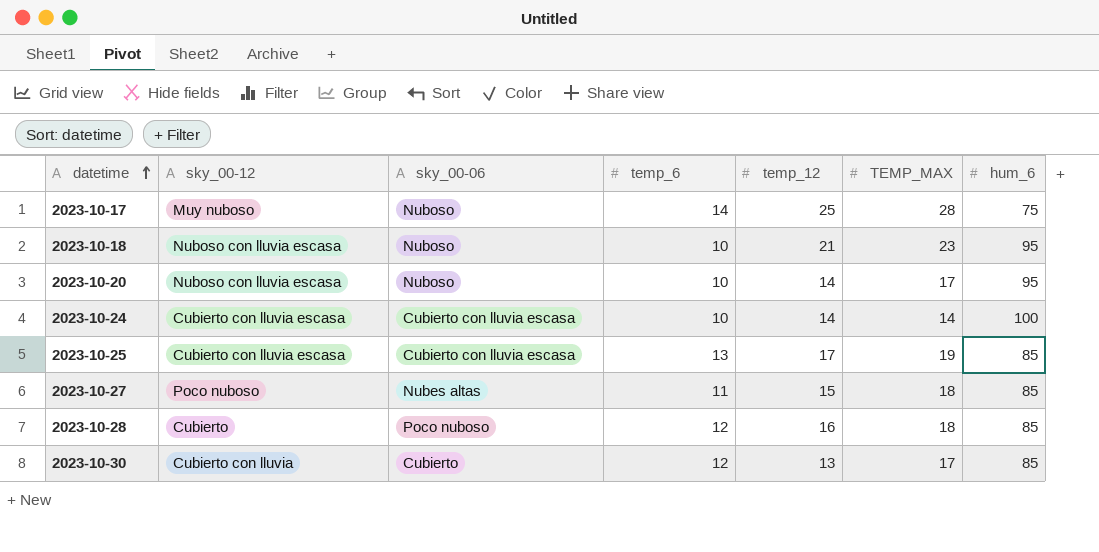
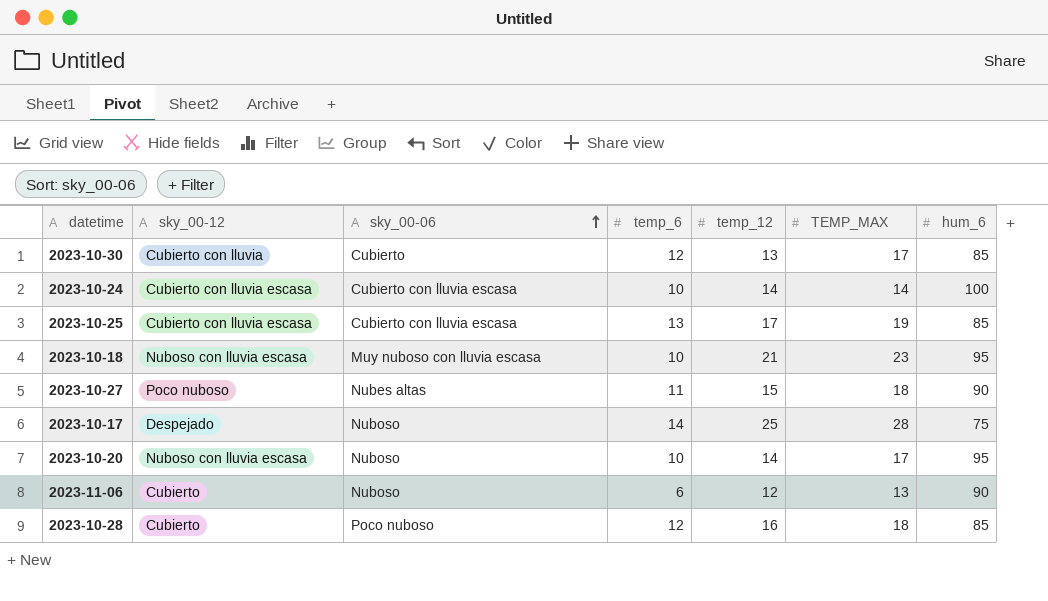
row order: datetime ascending -> sky_00-06 ascending
2023-10-18 | sky_00-06: Nuboso -> Muy nuboso con lluvia escasa
2023-10-27 | hum_6: 85 -> 90
2023-10-17 | sky_00-12: Muy nuboso -> Despejado
row 2023-11-06: none -> Cubierto | Nuboso | 6 | 12 | 13 | 90

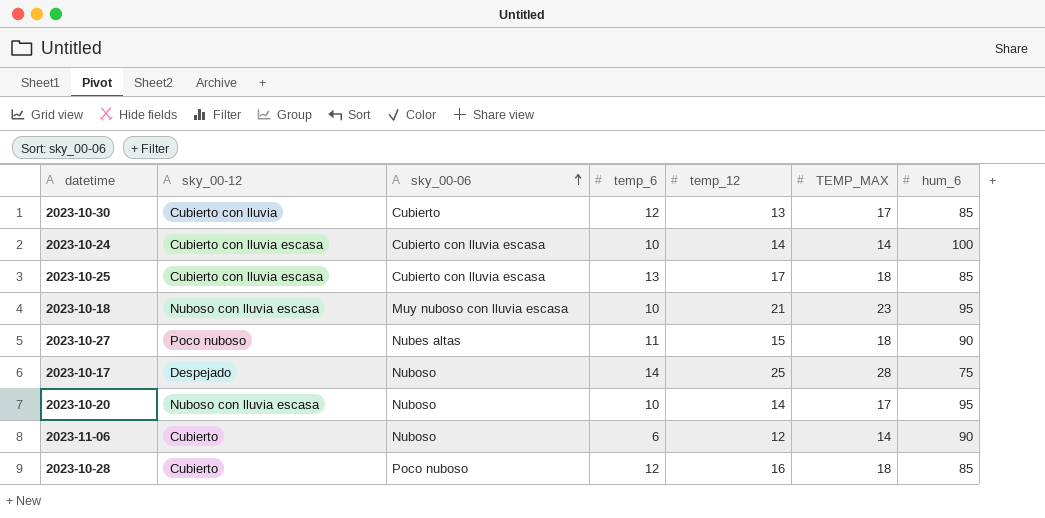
2023-10-25 | TEMP_MAX: 19 -> 18
2023-11-06 | TEMP_MAX: 13 -> 14

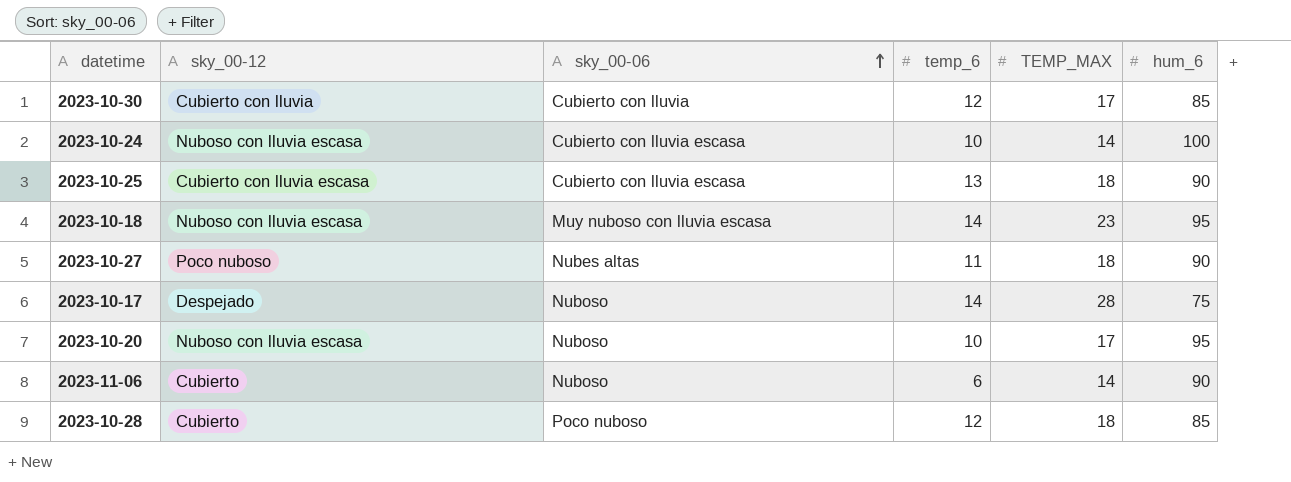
column temp_12 | position: 5 -> none
2023-10-30 | sky_00-06: Cubierto -> Cubierto con lluvia
2023-10-24 | sky_00-12: Cubierto con lluvia escasa -> Nuboso con lluvia escasa
2023-10-25 | hum_6: 85 -> 90
2023-10-18 | temp_6: 10 -> 14

